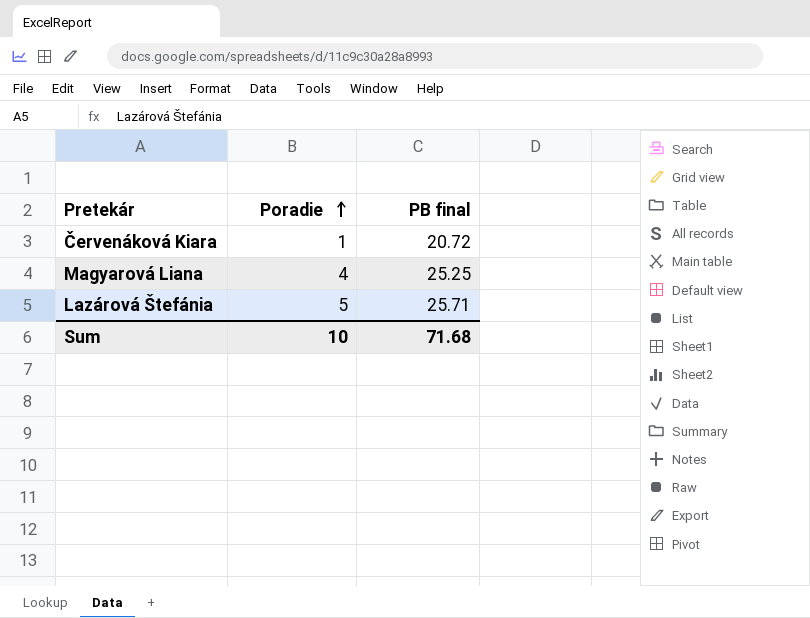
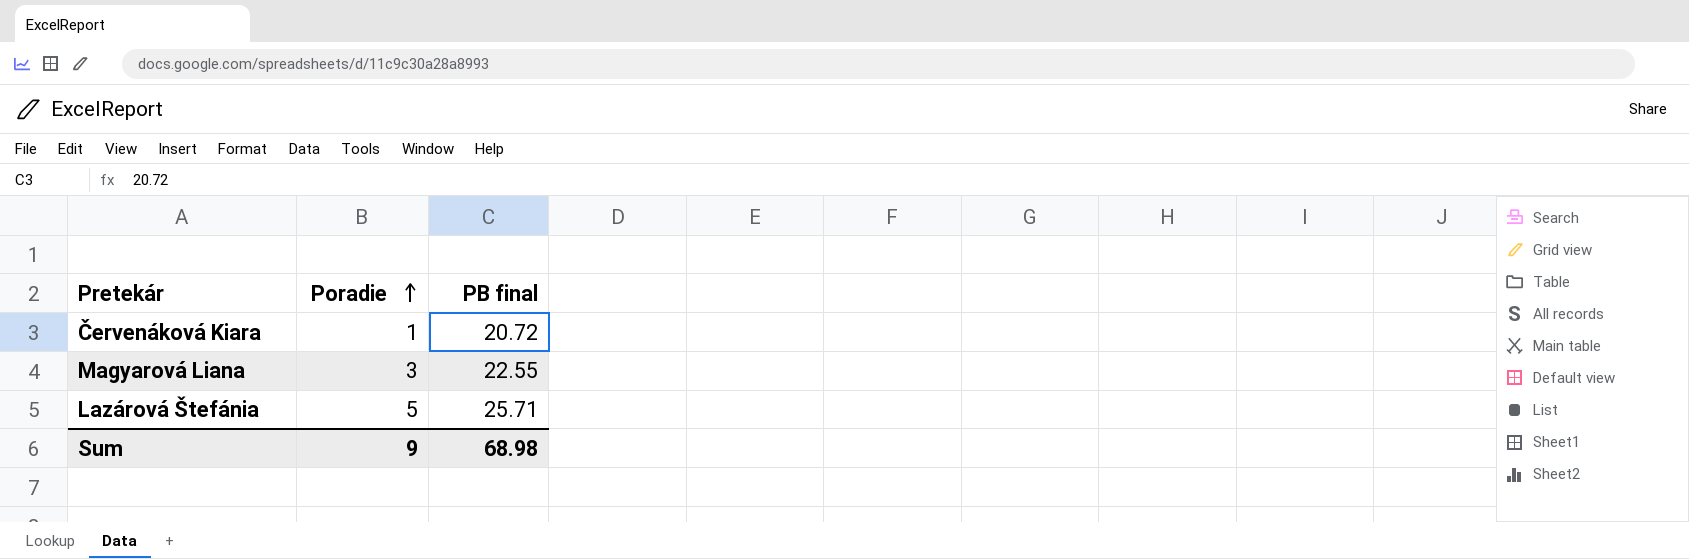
Magyarová Liana | Poradie: 4 -> 3
Magyarová Liana | PB final: 25.25 -> 22.55
Sum | Poradie: 10 -> 9
Sum | PB final: 71.68 -> 68.98

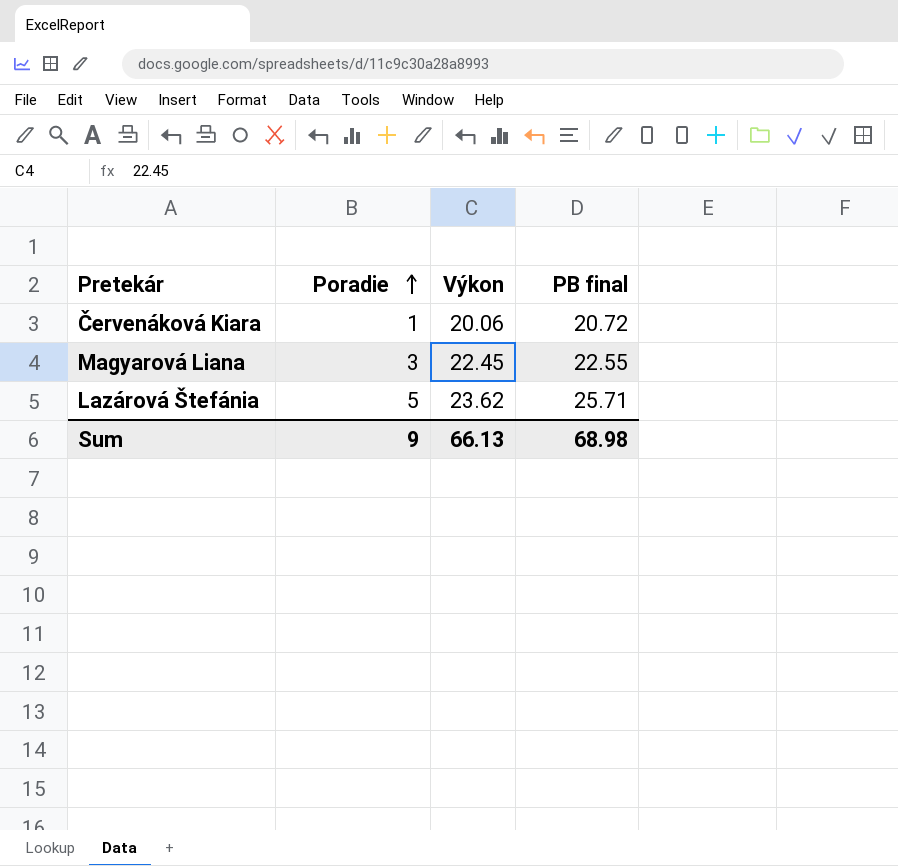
column Výkon | position: none -> 3

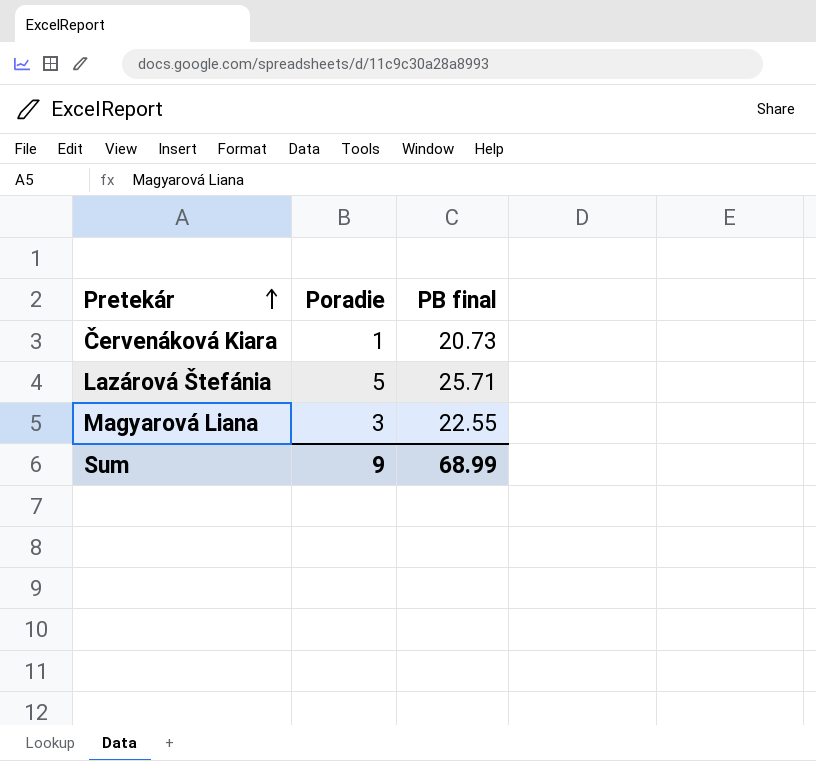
row order: Poradie ascending -> Pretekár ascending
column Výkon | position: 3 -> none
Červenáková Kiara | PB final: 20.72 -> 20.73
Sum | PB final: 68.98 -> 68.99

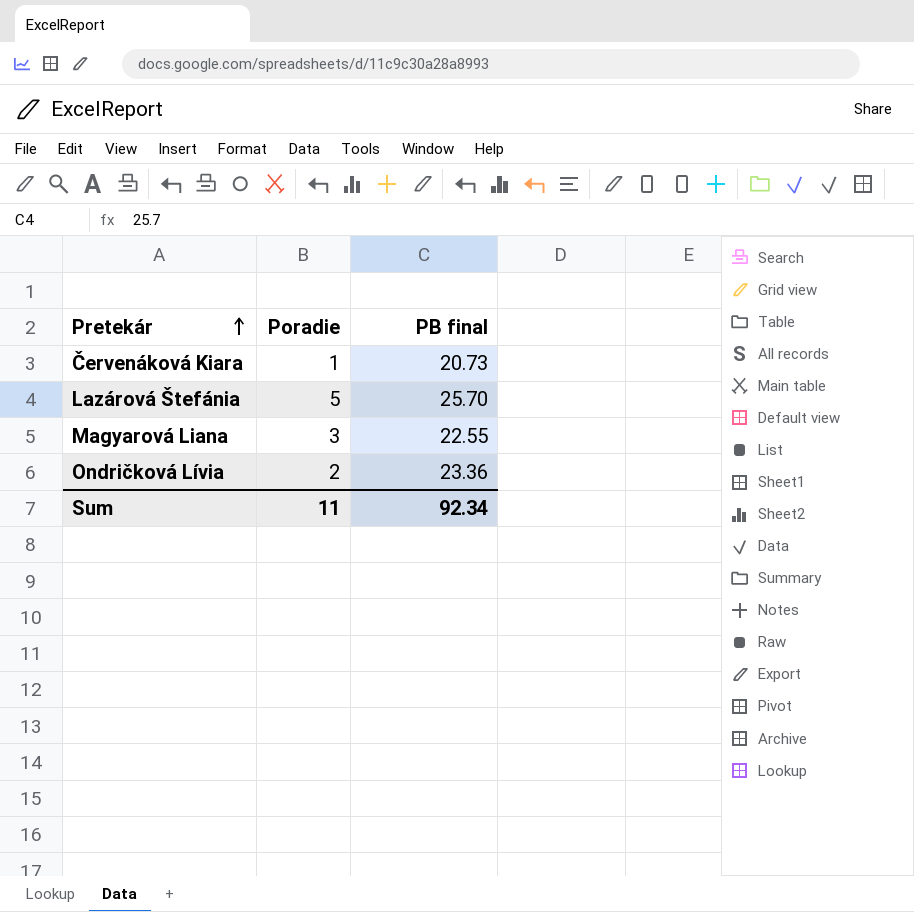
Lazárová Štefánia | PB final: 25.71 -> 25.70
row Ondričková Lívia: none -> 2 | 23.36
Sum | Poradie: 9 -> 11
Sum | PB final: 68.99 -> 92.34

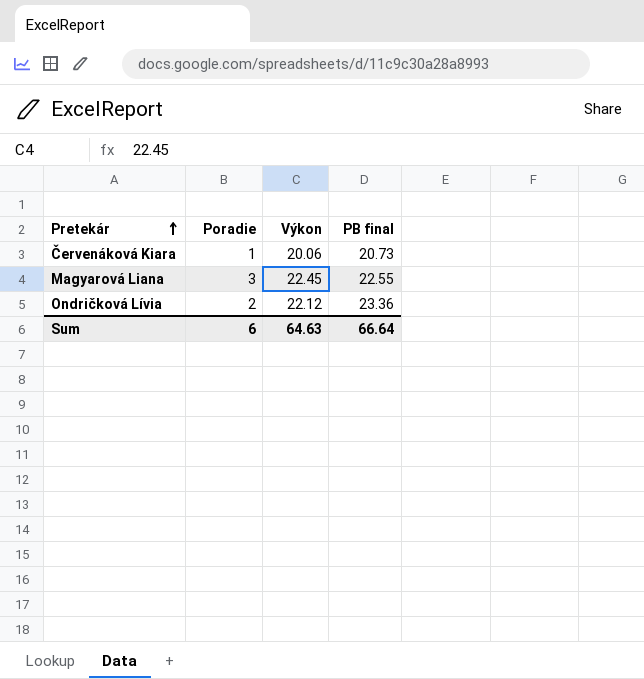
column Výkon | position: none -> 3
row Lazárová Štefánia: 5 | 25.70 -> none
Sum | Poradie: 11 -> 6
Sum | PB final: 92.34 -> 66.64

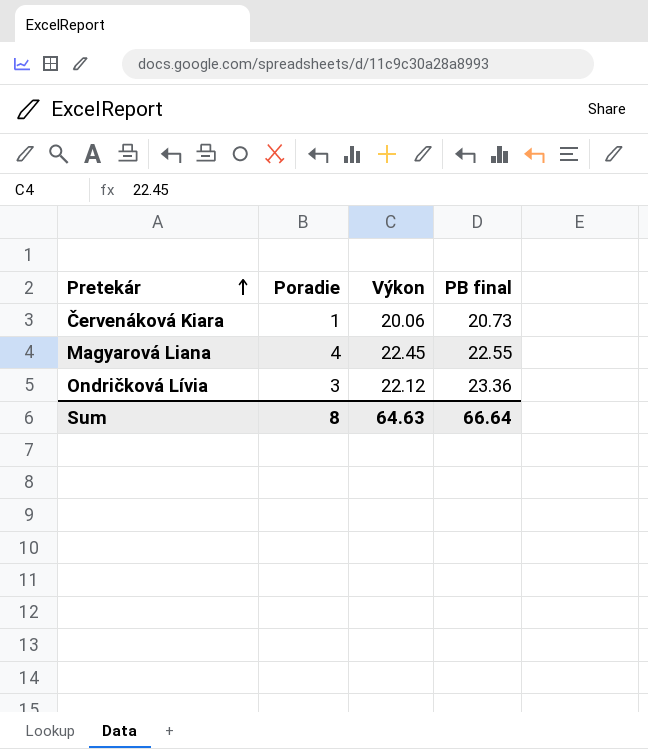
Magyarová Liana | Poradie: 3 -> 4
Ondričková Lívia | Poradie: 2 -> 3
Sum | Poradie: 6 -> 8

